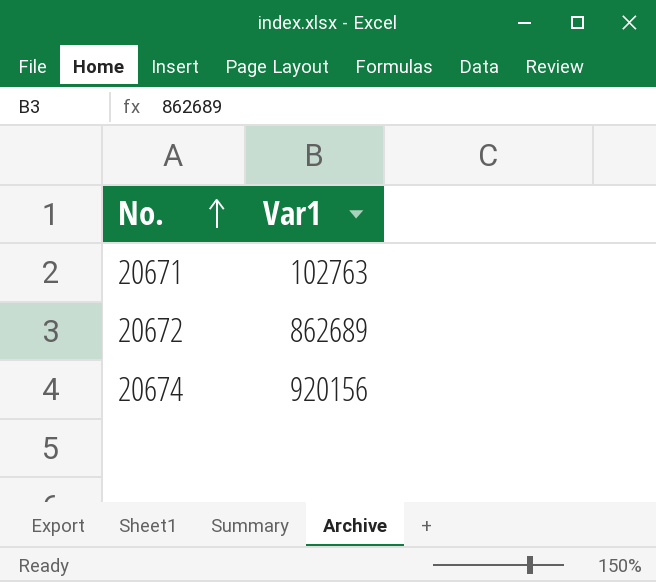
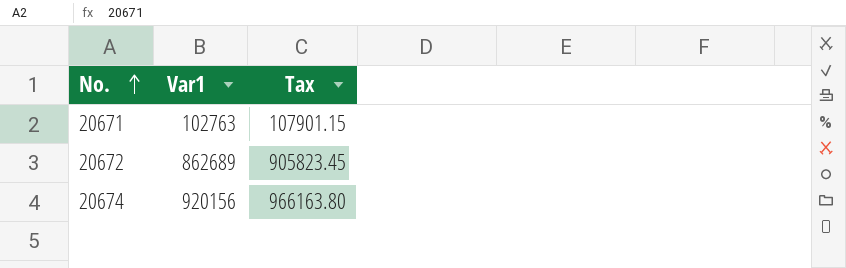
column Tax | formula: none -> [Var1] * 1.05

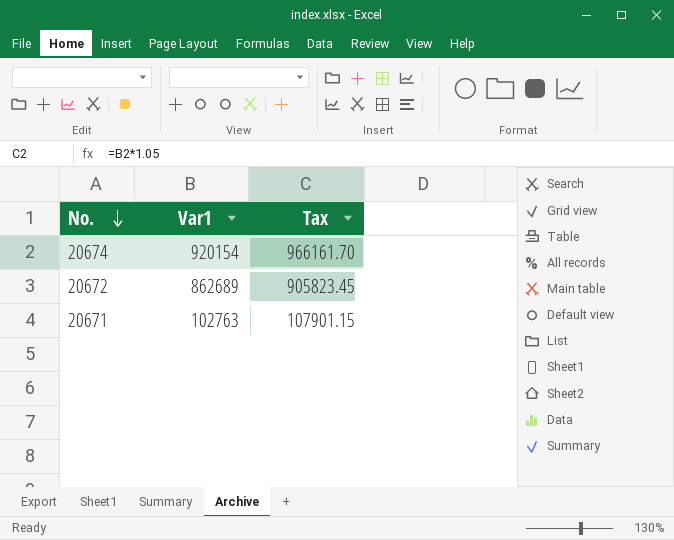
row order: No. ascending -> No. descending
20674 | Var1: 920156 -> 920154
20674 | Tax: 966163.80 -> 966161.70

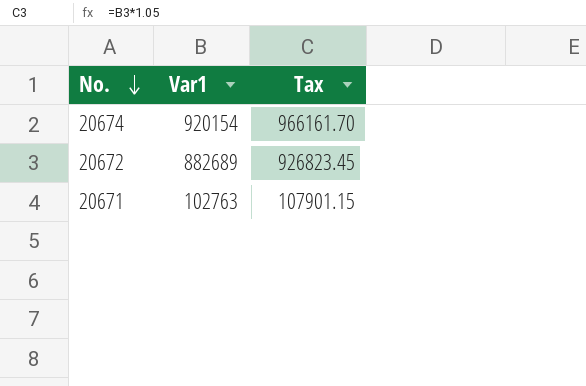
20672 | Var1: 862689 -> 882689
20672 | Tax: 905823.45 -> 926823.45

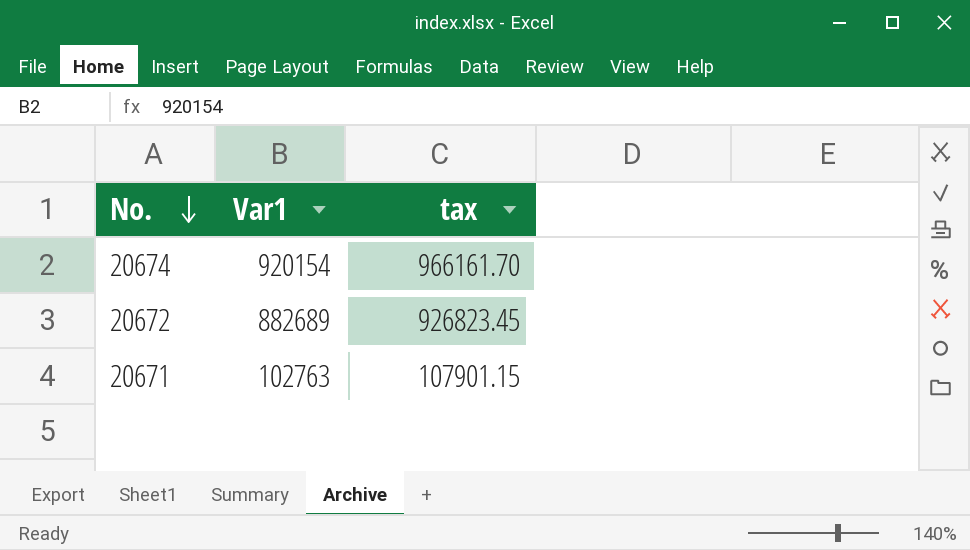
column name: Tax -> tax

